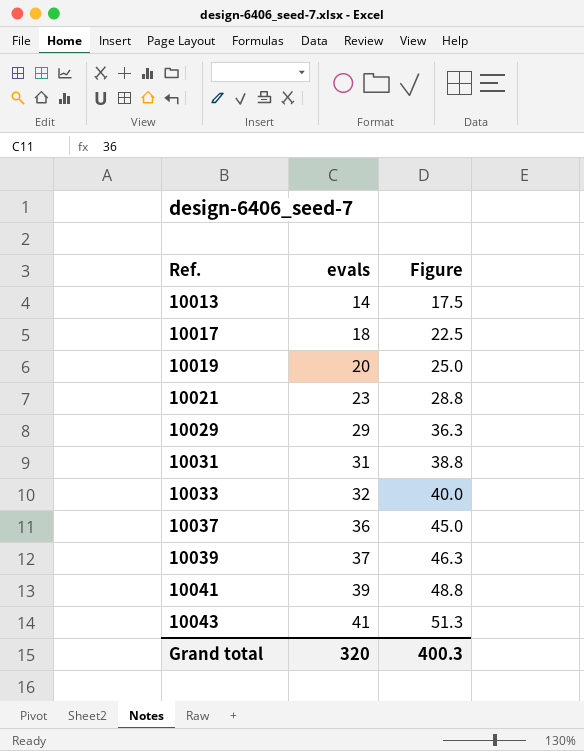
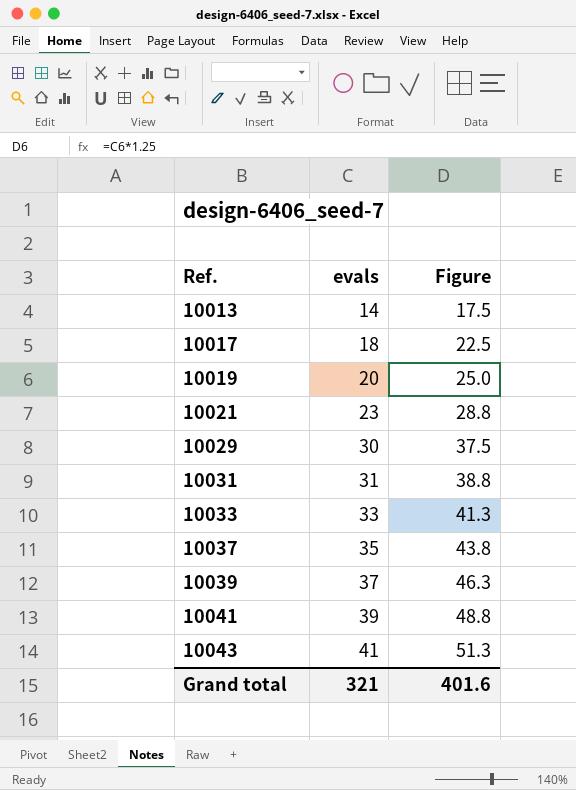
10029 | evals: 29 -> 30
10029 | Figure: 36.3 -> 37.5
10033 | evals: 32 -> 33
10033 | Figure: 40.0 -> 41.3
10037 | evals: 36 -> 35
10037 | Figure: 45.0 -> 43.8
Grand total | evals: 320 -> 321
Grand total | Figure: 400.3 -> 401.6

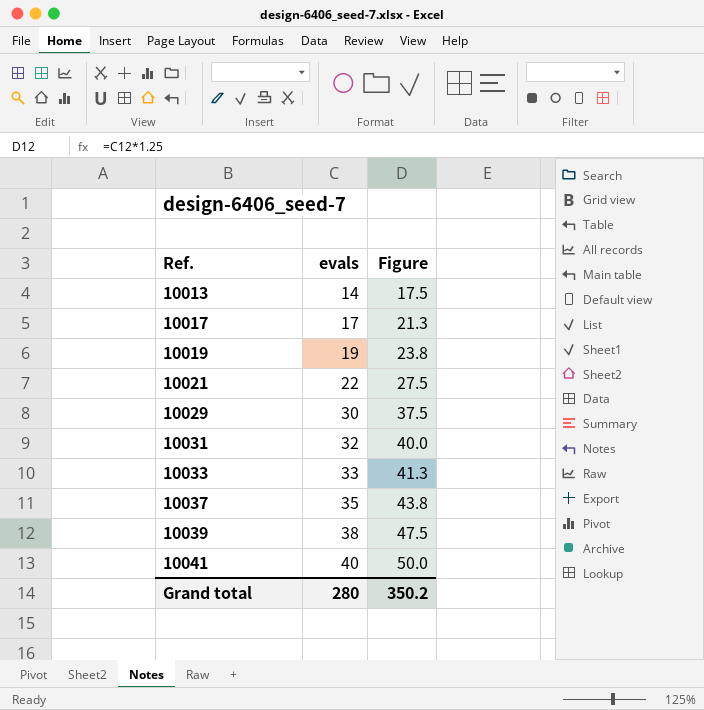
row 10043: 41 | 51.3 -> none
10017 | evals: 18 -> 17
10017 | Figure: 22.5 -> 21.3
10019 | evals: 20 -> 19
10019 | Figure: 25.0 -> 23.8
10021 | evals: 23 -> 22
10021 | Figure: 28.8 -> 27.5
10031 | evals: 31 -> 32
10031 | Figure: 38.8 -> 40.0
10039 | evals: 37 -> 38
10039 | Figure: 46.3 -> 47.5
10041 | evals: 39 -> 40
10041 | Figure: 48.8 -> 50.0
Grand total | evals: 321 -> 280
Grand total | Figure: 401.6 -> 350.2

